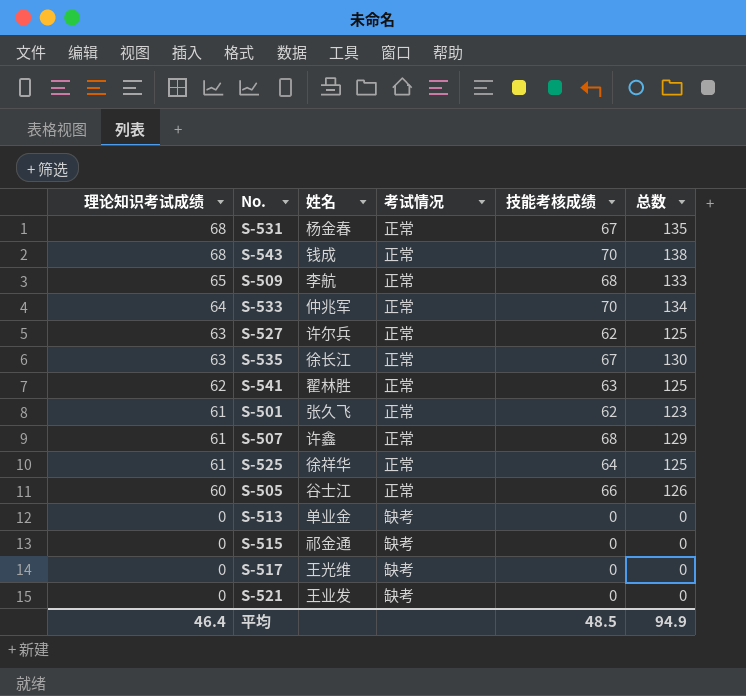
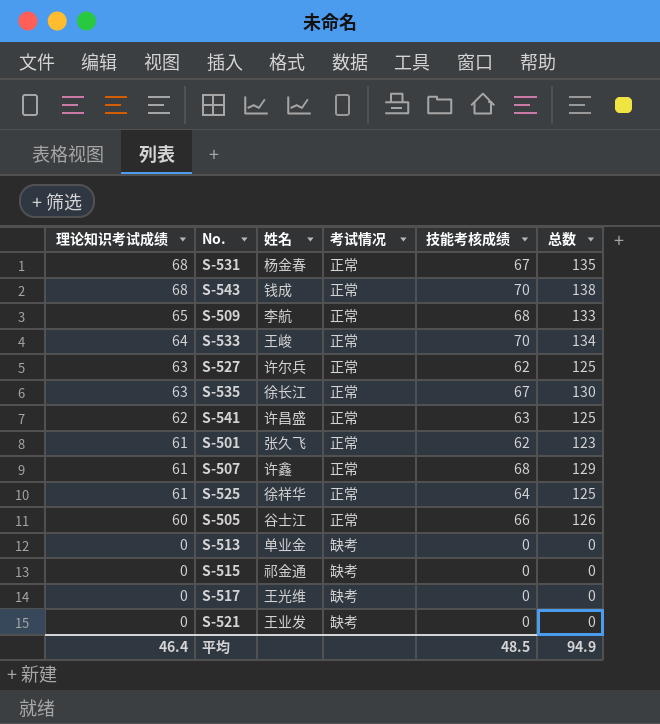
S-533 | 姓名: 仲兆军 -> 王峻
S-541 | 姓名: 翟林胜 -> 许昌盛

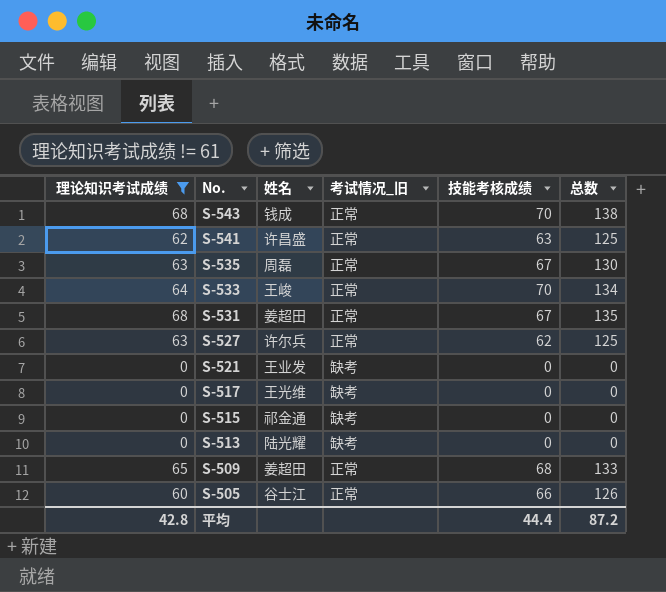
filter: none -> 理论知识考试成绩 != 61
row order: 理论知识考试成绩 descending -> No. descending
column name: 考试情况 -> 考试情况_旧
S-535 | 姓名: 徐长江 -> 周磊
S-531 | 姓名: 杨金春 -> 姜超田
S-513 | 姓名: 单业金 -> 陆光耀
S-509 | 姓名: 李航 -> 姜超田
平均 | 理论知识考试成绩: 46.4 -> 42.8
平均 | 技能考核成绩: 48.5 -> 44.4
平均 | 总数: 94.9 -> 87.2

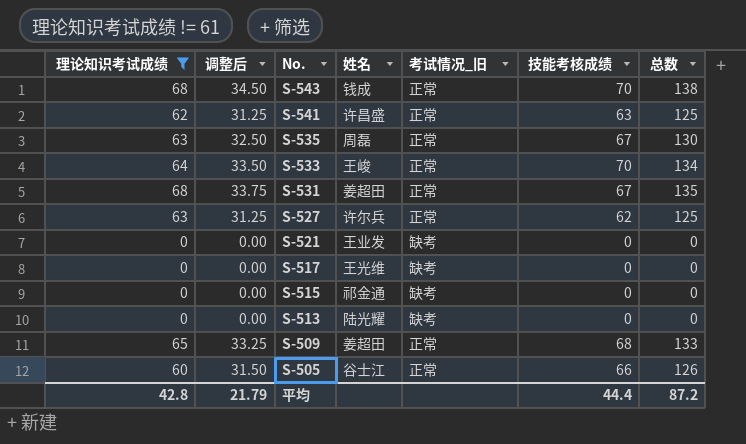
column 调整后 | formula: none -> [总数] * 0.25

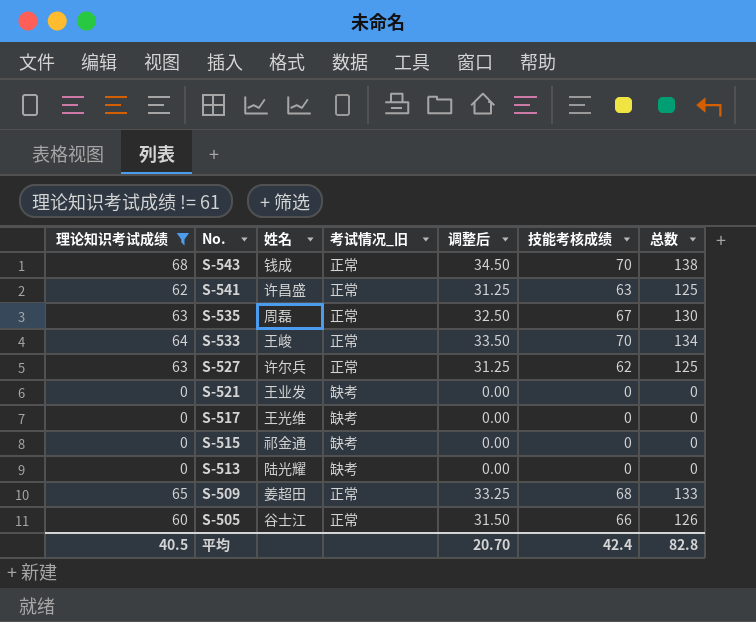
column 调整后 | position: 2 -> 5
row S-531: 68 | 33.75 | 姜超田 | 正常 | 67 | 135 -> none
平均 | 理论知识考试成绩: 42.8 -> 40.5
平均 | 调整后: 21.79 -> 20.70
平均 | 技能考核成绩: 44.4 -> 42.4
平均 | 总数: 87.2 -> 82.8

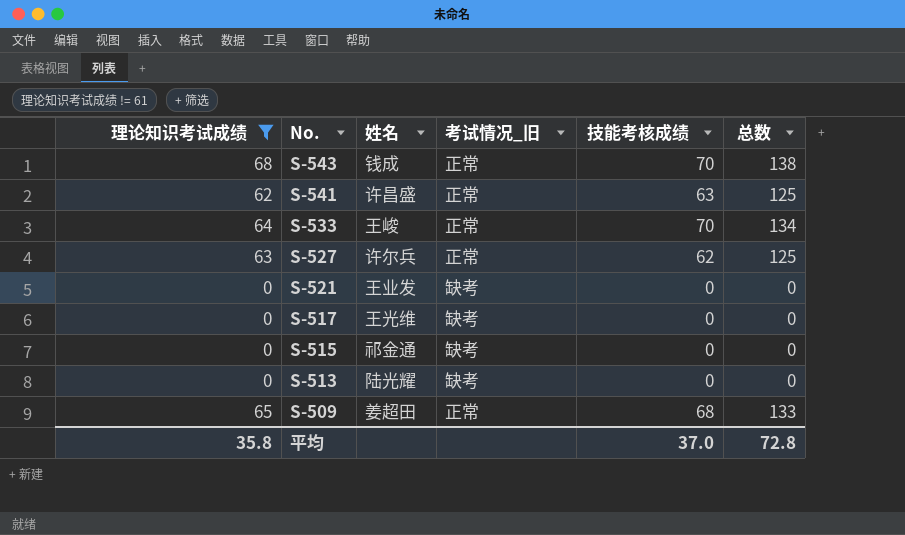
column 调整后 | formula: [总数] * 0.25 -> none
row S-535: 63 | 周磊 | 正常 | 32.50 | 67 | 130 -> none
row S-505: 60 | 谷士江 | 正常 | 31.50 | 66 | 126 -> none
平均 | 理论知识考试成绩: 40.5 -> 35.8
平均 | 技能考核成绩: 42.4 -> 37.0
平均 | 总数: 82.8 -> 72.8

